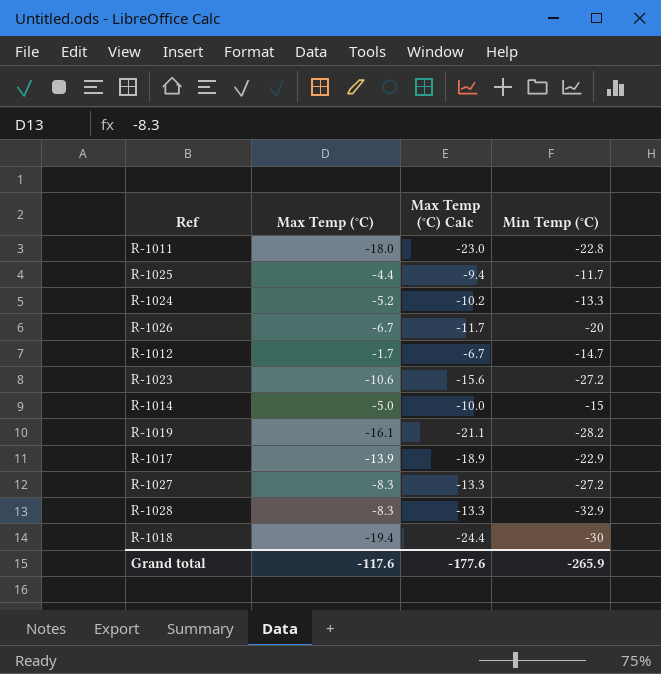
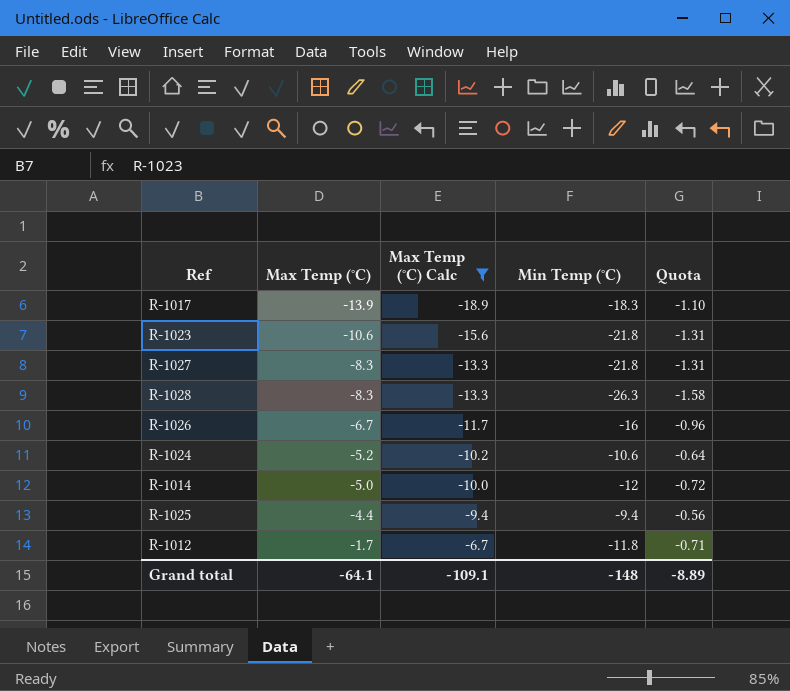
filter: none -> Max Temp (°C) Calc >= -18.9
row order: none -> Max Temp (°C) ascending
column Quota | formula: none -> [Min Temp (°C)] * 0.06
R-1017 | Min Temp (°C): -22.9 -> -18.3
R-1023 | Min Temp (°C): -27.2 -> -21.8
R-1027 | Min Temp (°C): -27.2 -> -21.8
R-1028 | Min Temp (°C): -32.9 -> -26.3
R-1026 | Min Temp (°C): -20 -> -16
R-1024 | Min Temp (°C): -13.3 -> -10.6
R-1014 | Min Temp (°C): -15 -> -12
R-1025 | Min Temp (°C): -11.7 -> -9.4
R-1012 | Min Temp (°C): -14.7 -> -11.8
Grand total | Max Temp (°C): -117.6 -> -64.1
Grand total | Max Temp (°C) Calc: -177.6 -> -109.1
Grand total | Min Temp (°C): -265.9 -> -148

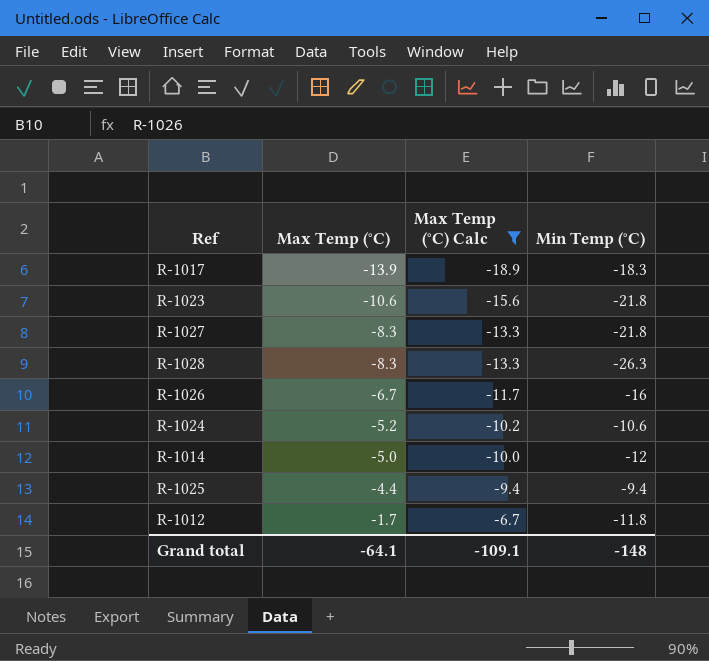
column Quota | formula: [Min Temp (°C)] * 0.06 -> none

